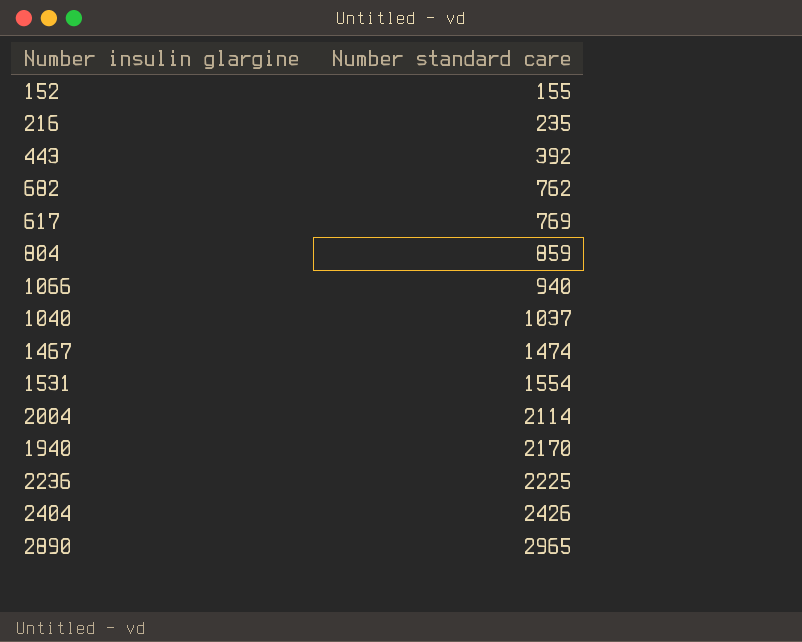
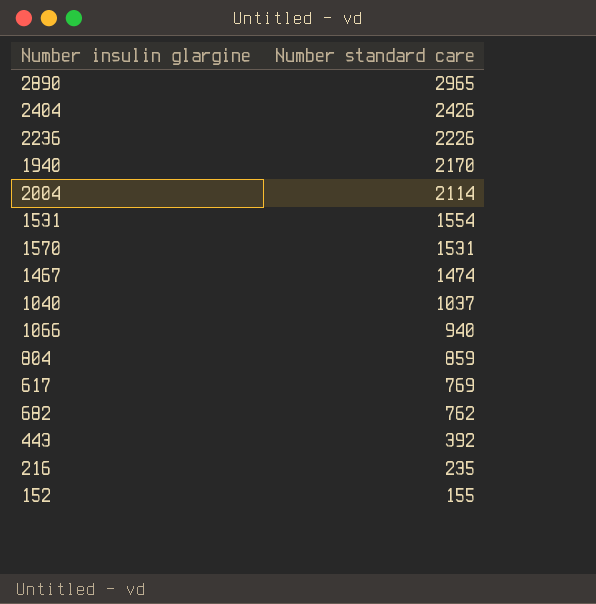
row order: Number standard care ascending -> Number standard care descending
2236 | Number standard care: 2225 -> 2226
row 1570: none -> 1531

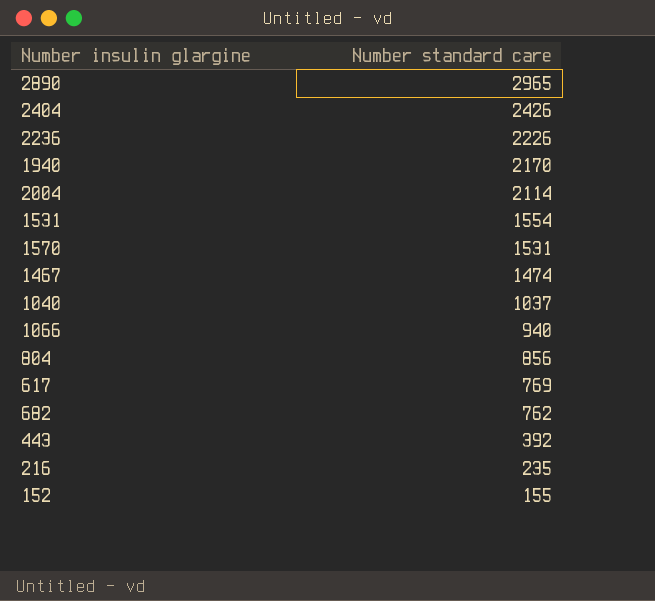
804 | Number standard care: 859 -> 856

